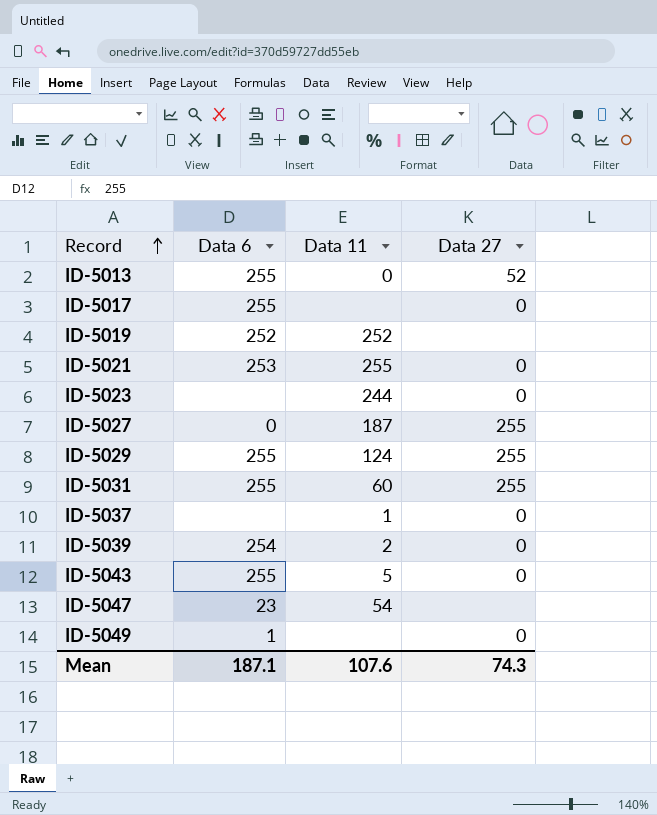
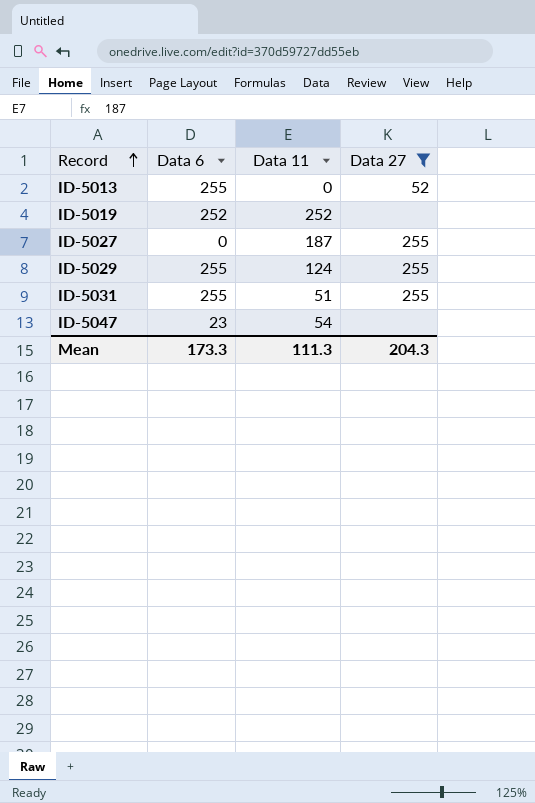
filter: none -> Data 27 != 0
ID-5031 | Data 11: 60 -> 51
Mean | Data 6: 187.1 -> 173.3
Mean | Data 11: 107.6 -> 111.3
Mean | Data 27: 74.3 -> 204.3

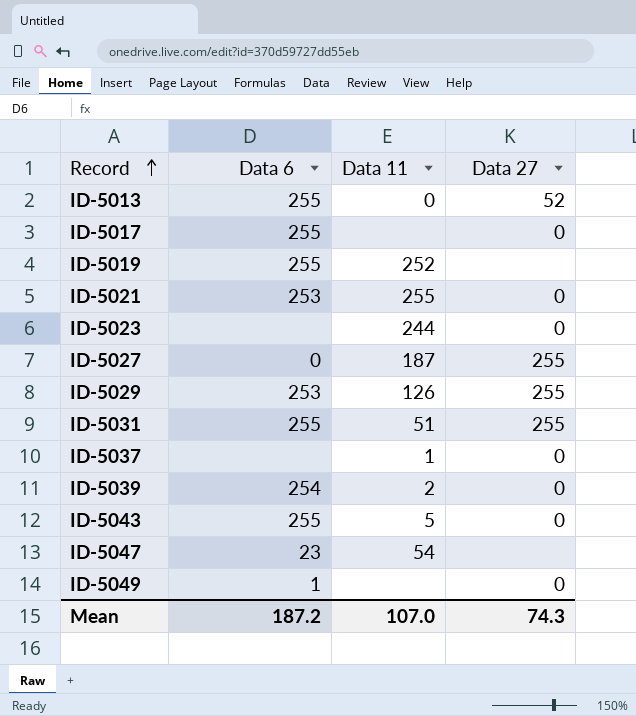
filter: Data 27 != 0 -> none
ID-5019 | Data 6: 252 -> 255
ID-5029 | Data 6: 255 -> 253
ID-5029 | Data 11: 124 -> 126
Mean | Data 6: 173.3 -> 187.2
Mean | Data 11: 111.3 -> 107.0
Mean | Data 27: 204.3 -> 74.3

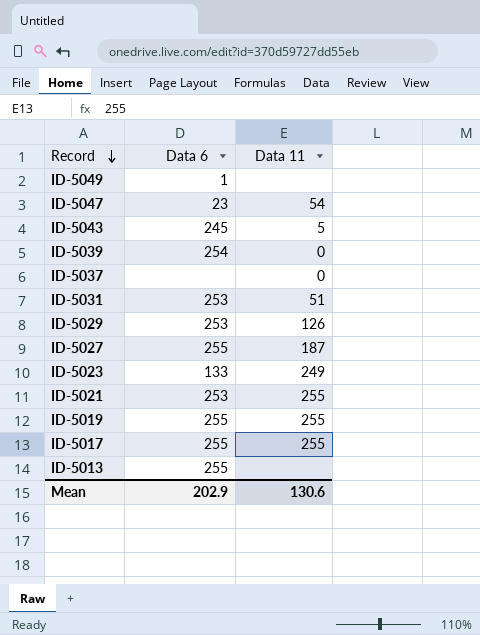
row order: Record ascending -> Record descending
column Data 27 | position: 4 -> none
ID-5043 | Data 6: 255 -> 245
ID-5039 | Data 11: 2 -> 0
ID-5037 | Data 11: 1 -> 0
ID-5031 | Data 6: 255 -> 253
ID-5027 | Data 6: 0 -> 255
ID-5023 | Data 6: none -> 133
ID-5023 | Data 11: 244 -> 249
ID-5019 | Data 11: 252 -> 255
ID-5017 | Data 11: none -> 255
ID-5013 | Data 11: 0 -> none
Mean | Data 6: 187.2 -> 202.9
Mean | Data 11: 107.0 -> 130.6

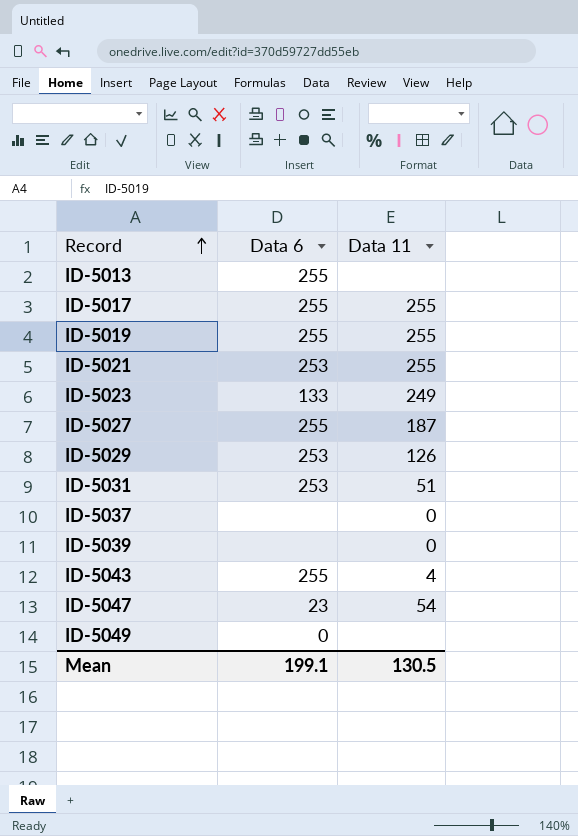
row order: Record descending -> Record ascending
ID-5039 | Data 6: 254 -> none
ID-5043 | Data 6: 245 -> 255
ID-5043 | Data 11: 5 -> 4
ID-5049 | Data 6: 1 -> 0
Mean | Data 6: 202.9 -> 199.1
Mean | Data 11: 130.6 -> 130.5

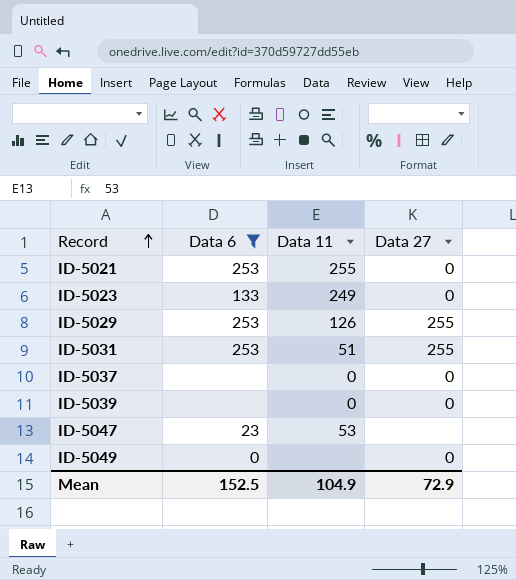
filter: none -> Data 6 != 255
column Data 27 | position: none -> 4
ID-5047 | Data 11: 54 -> 53
Mean | Data 6: 199.1 -> 152.5
Mean | Data 11: 130.5 -> 104.9

